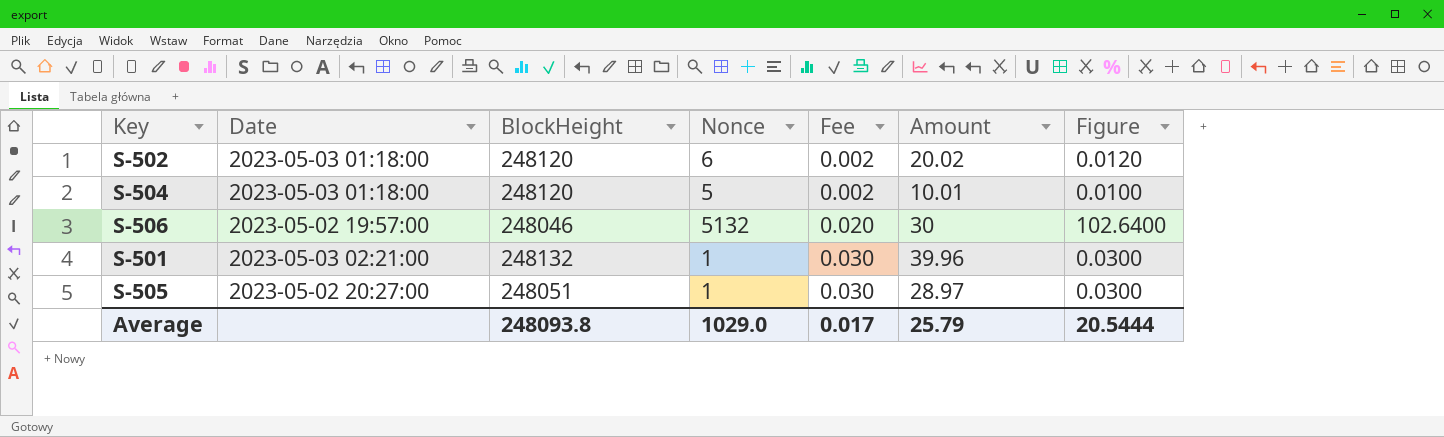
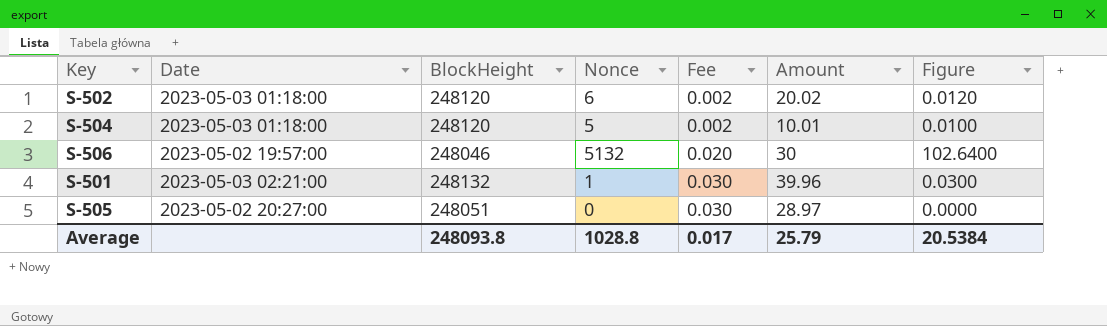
S-505 | Nonce: 1 -> 0
S-505 | Figure: 0.0300 -> 0.0000
Average | Nonce: 1029.0 -> 1028.8
Average | Figure: 20.5444 -> 20.5384

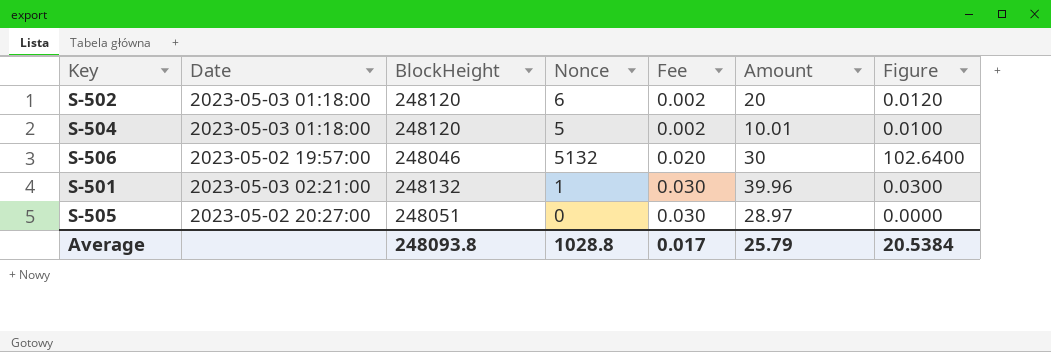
S-502 | Amount: 20.02 -> 20

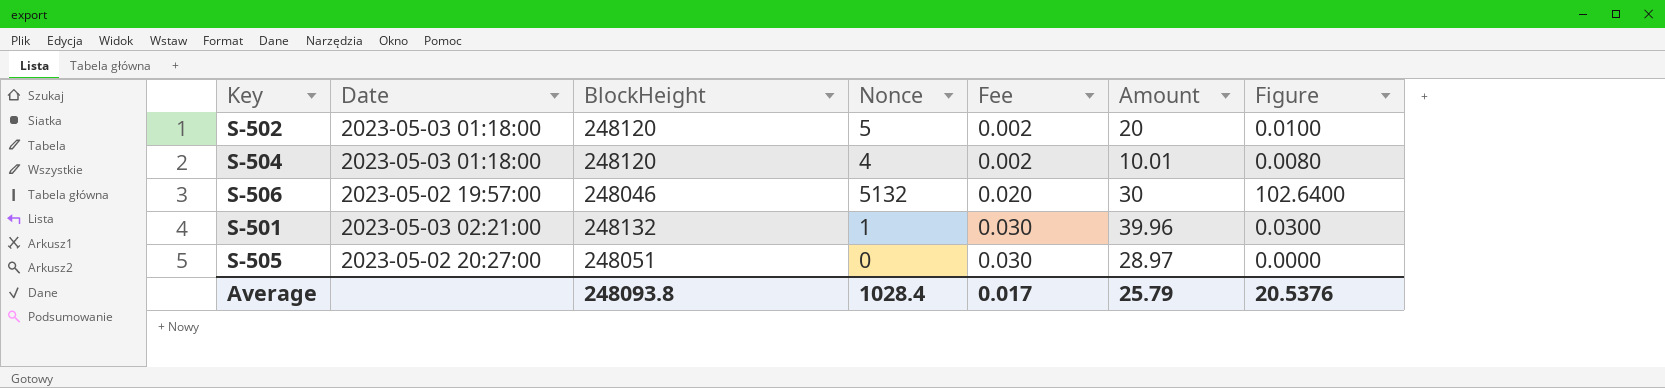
S-502 | Nonce: 6 -> 5
S-502 | Figure: 0.0120 -> 0.0100
S-504 | Nonce: 5 -> 4
S-504 | Figure: 0.0100 -> 0.0080
Average | Nonce: 1028.8 -> 1028.4
Average | Figure: 20.5384 -> 20.5376

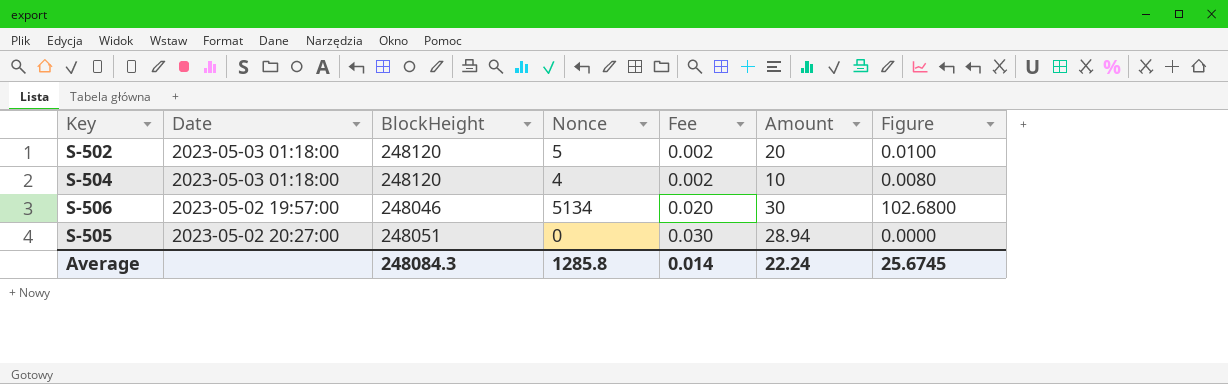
row S-501: 2023-05-03 02:21:00 | 248132 | 1 | 0.030 | 39.96 | 0.0300 -> none
S-504 | Amount: 10.01 -> 10
S-506 | Nonce: 5132 -> 5134
S-506 | Figure: 102.6400 -> 102.6800
S-505 | Amount: 28.97 -> 28.94
Average | BlockHeight: 248093.8 -> 248084.3
Average | Nonce: 1028.4 -> 1285.8
Average | Fee: 0.017 -> 0.014
Average | Amount: 25.79 -> 22.24
Average | Figure: 20.5376 -> 25.6745

